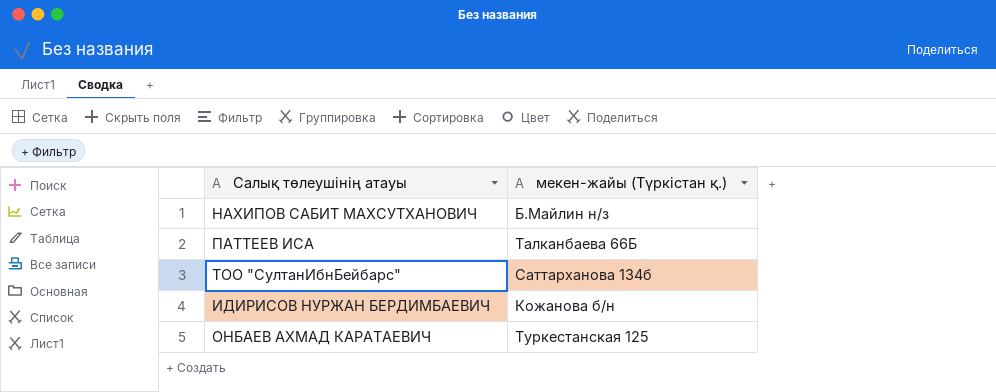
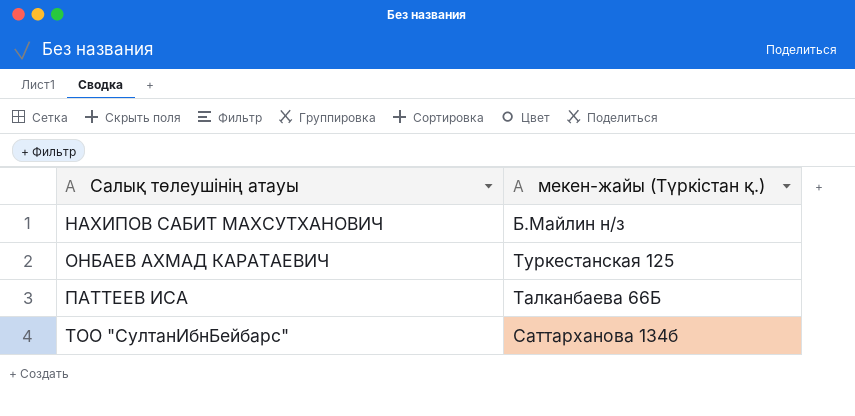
row order: none -> Салық төлеушінің атауы ascending
row ИДИРИСОВ НУРЖАН БЕРДИМБАЕВИЧ: Кожанова б/н -> none

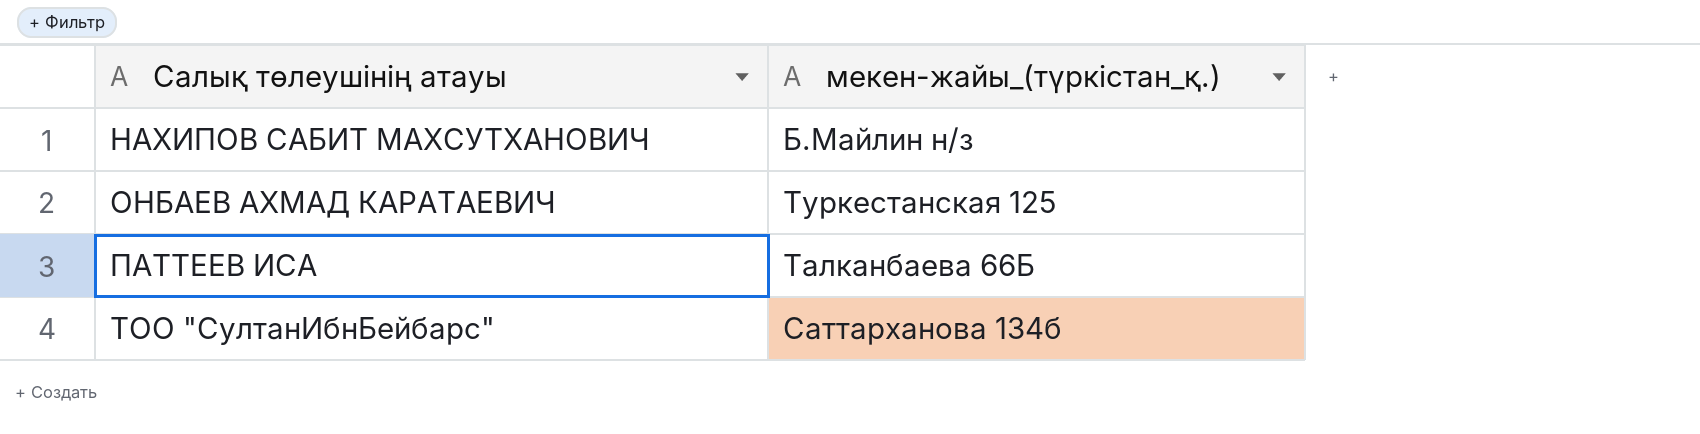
column name: мекен-жайы (Түркістан қ.) -> мекен-жайы_(түркістан_қ.)

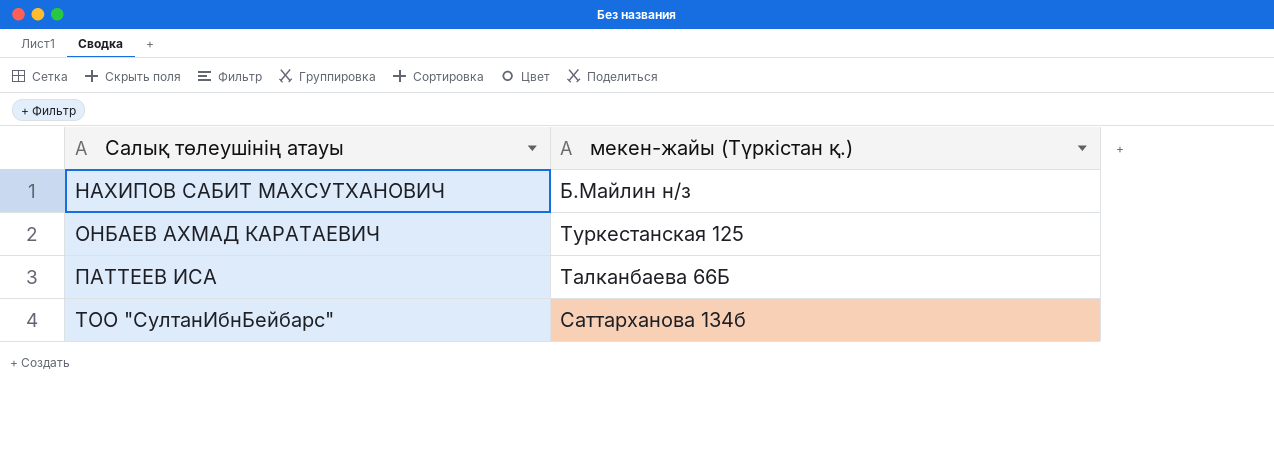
column name: мекен-жайы_(түркістан_қ.) -> мекен-жайы (Түркістан қ.)

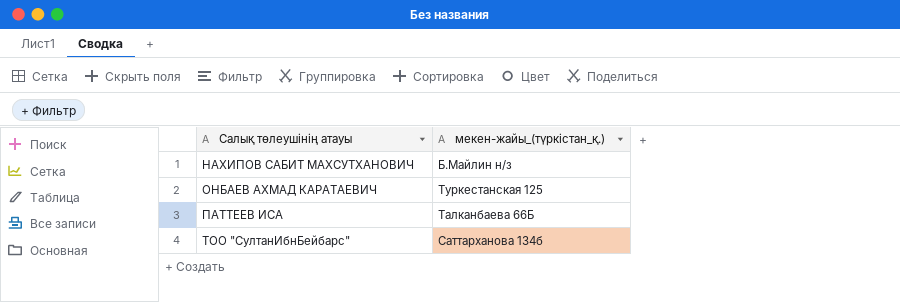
column name: мекен-жайы (Түркістан қ.) -> мекен-жайы_(түркістан_қ.)

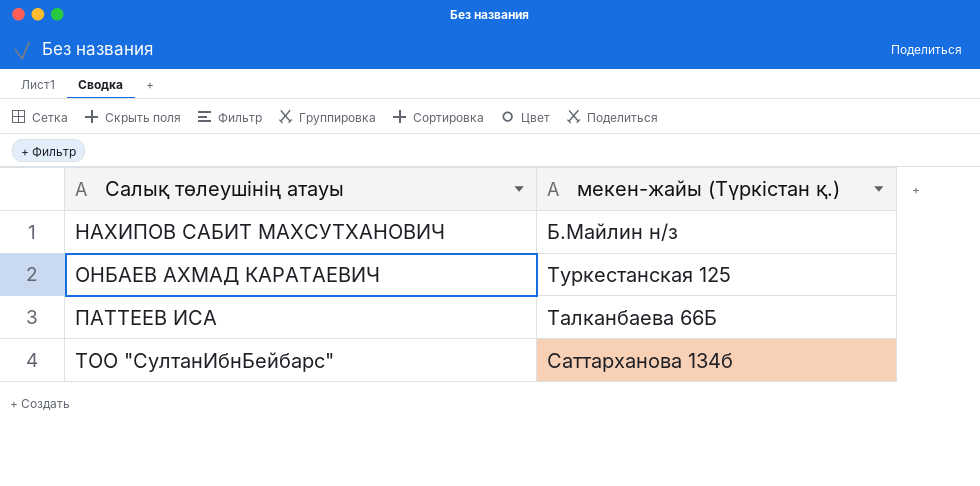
column name: мекен-жайы_(түркістан_қ.) -> мекен-жайы (Түркістан қ.)

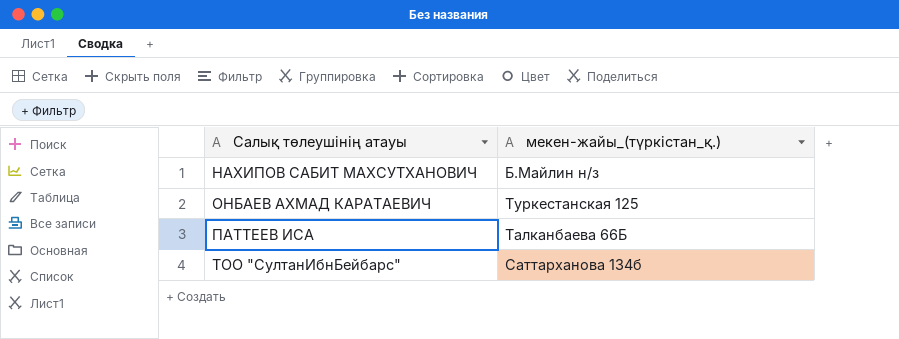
column name: мекен-жайы (Түркістан қ.) -> мекен-жайы_(түркістан_қ.)

